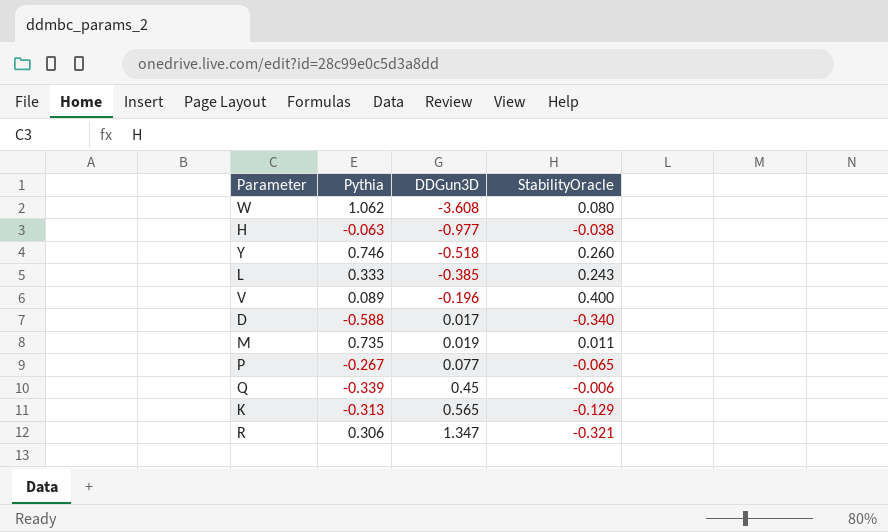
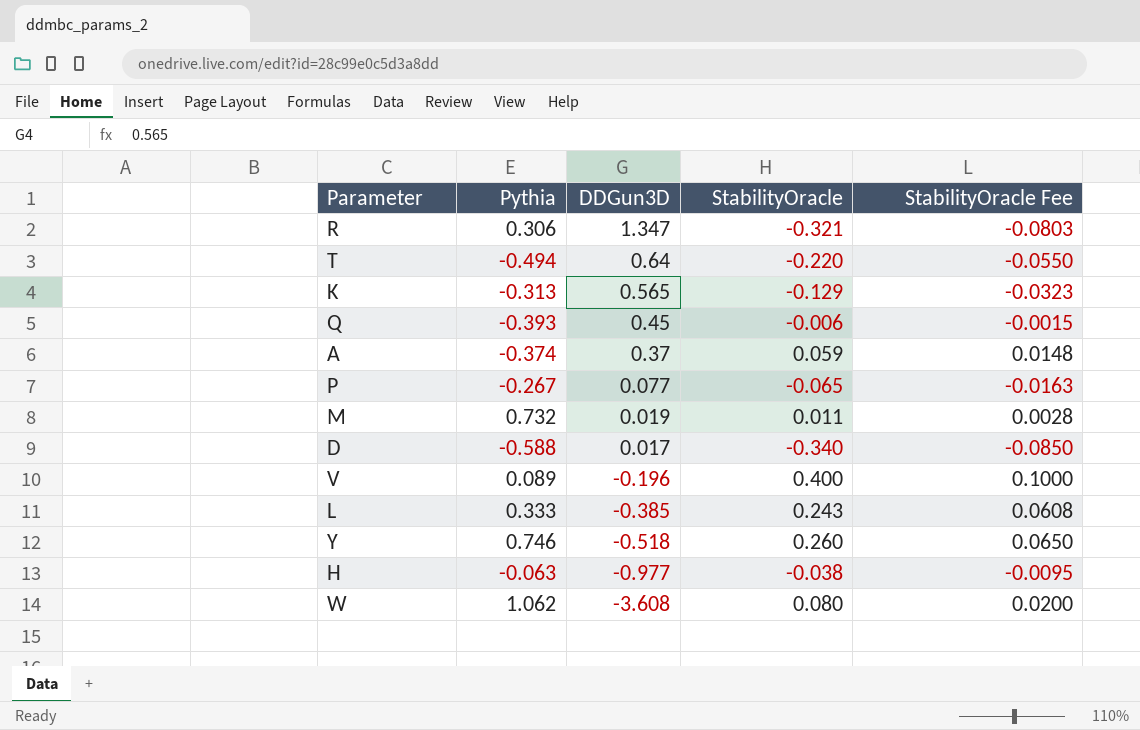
row order: DDGun3D ascending -> DDGun3D descending
column StabilityOracle Fee | formula: none -> [StabilityOracle] * 0.25
row T: none -> -0.494 | 0.64 | -0.220 | -0.0550
Q | Pythia: -0.339 -> -0.393
row A: none -> -0.374 | 0.37 | 0.059 | 0.0148
M | Pythia: 0.735 -> 0.732

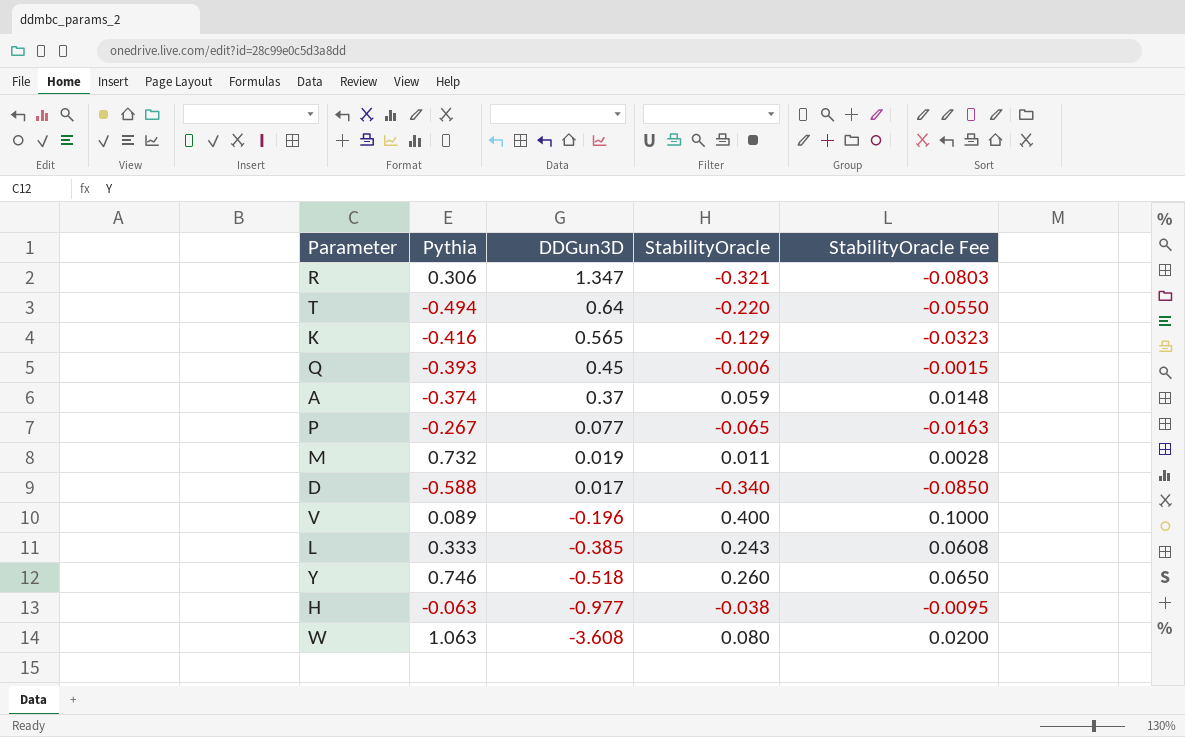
K | Pythia: -0.313 -> -0.416
W | Pythia: 1.062 -> 1.063

